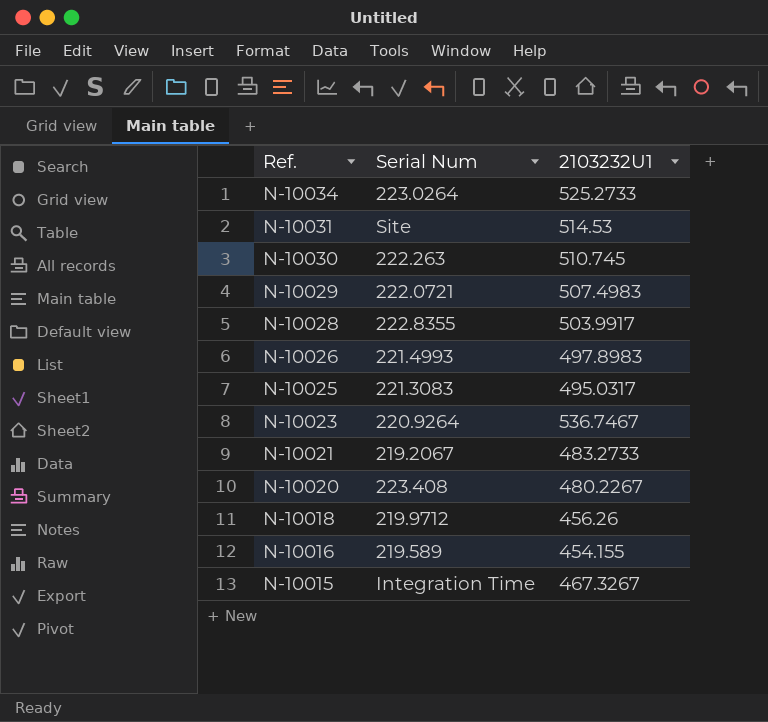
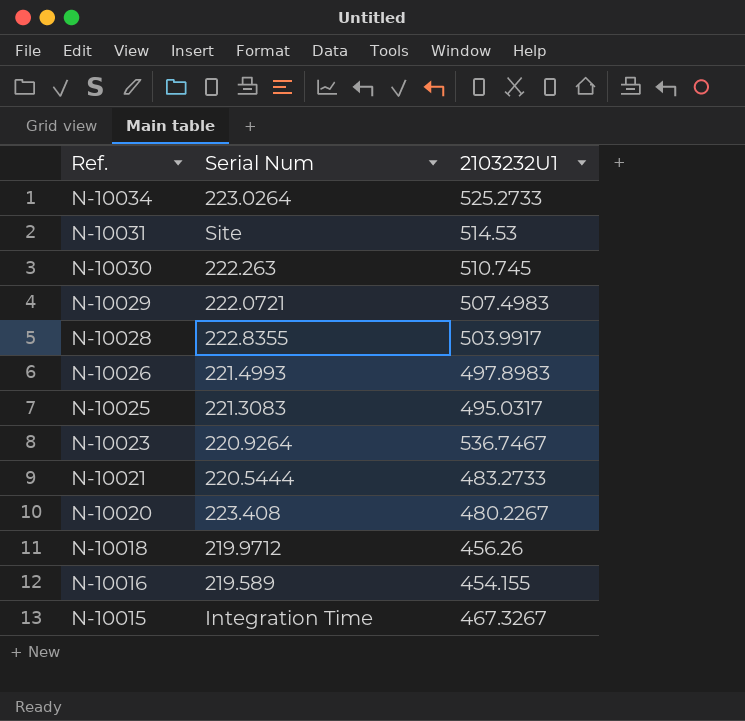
N-10021 | Serial Num: 219.2067 -> 220.5444

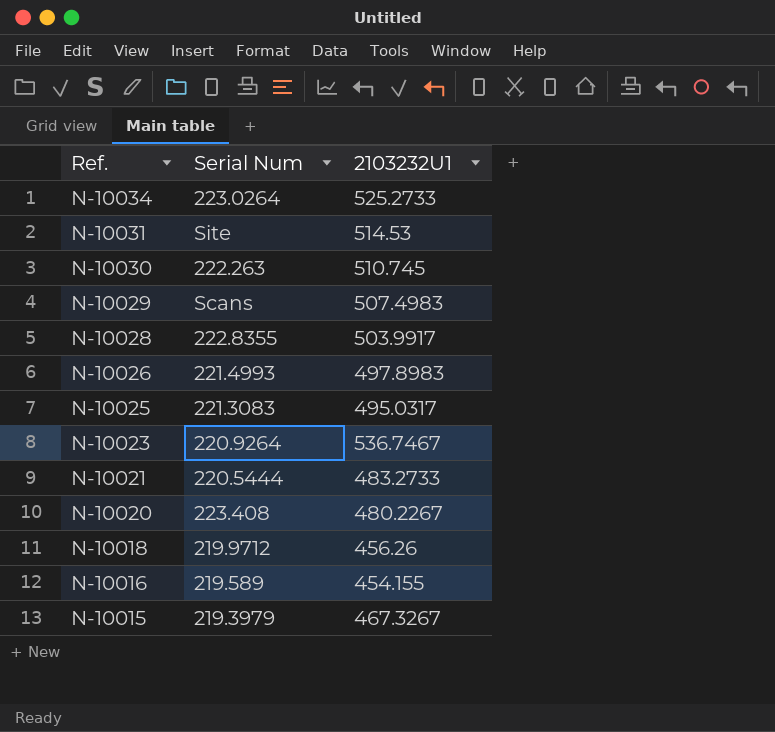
N-10029 | Serial Num: 222.0721 -> Scans
N-10015 | Serial Num: Integration Time -> 219.3979

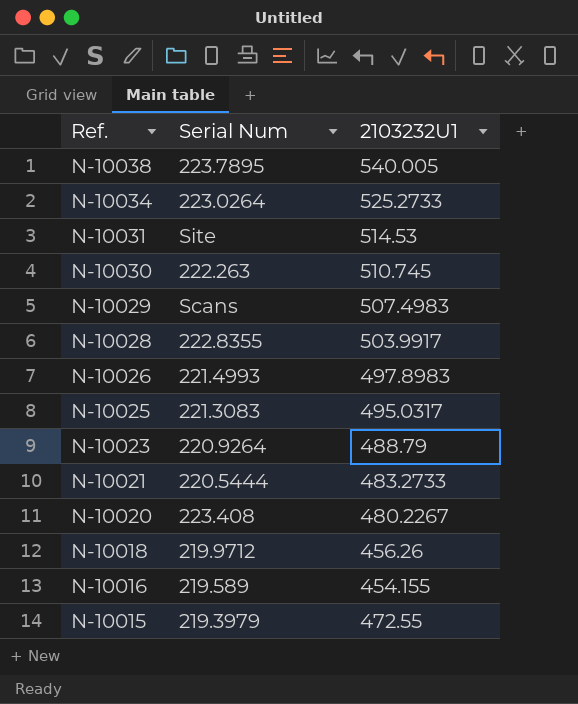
row N-10038: none -> 223.7895 | 540.005
N-10023 | 2103232U1: 536.7467 -> 488.79
N-10015 | 2103232U1: 467.3267 -> 472.55

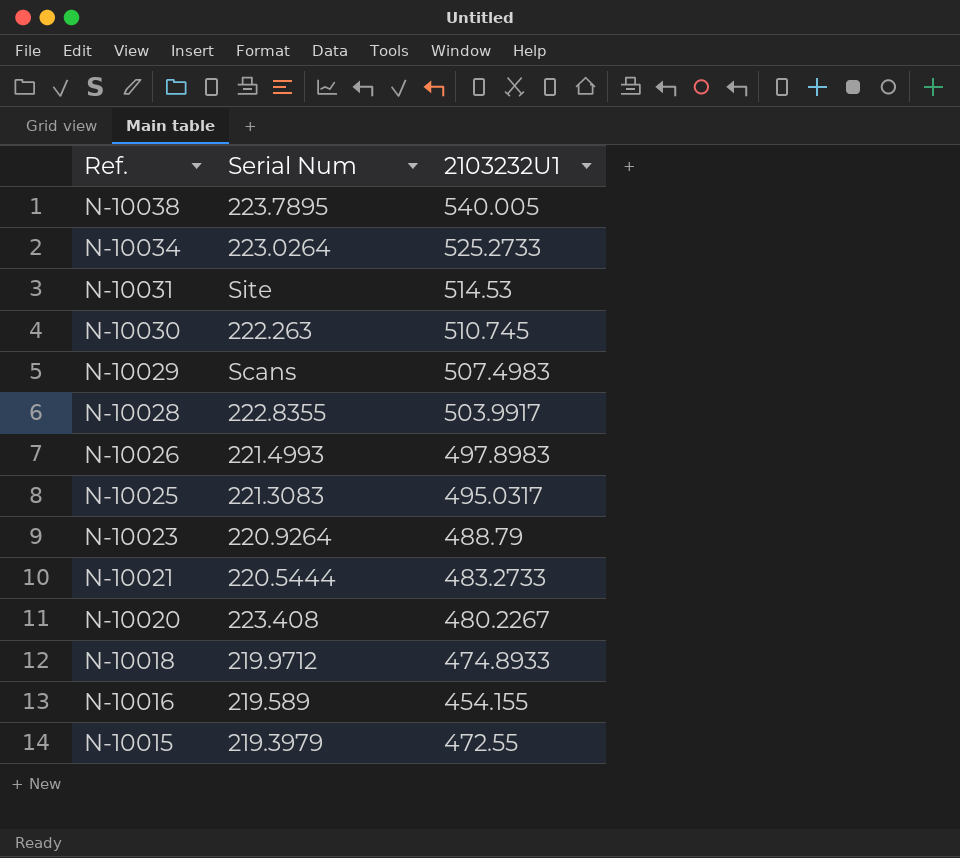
N-10018 | 2103232U1: 456.26 -> 474.8933

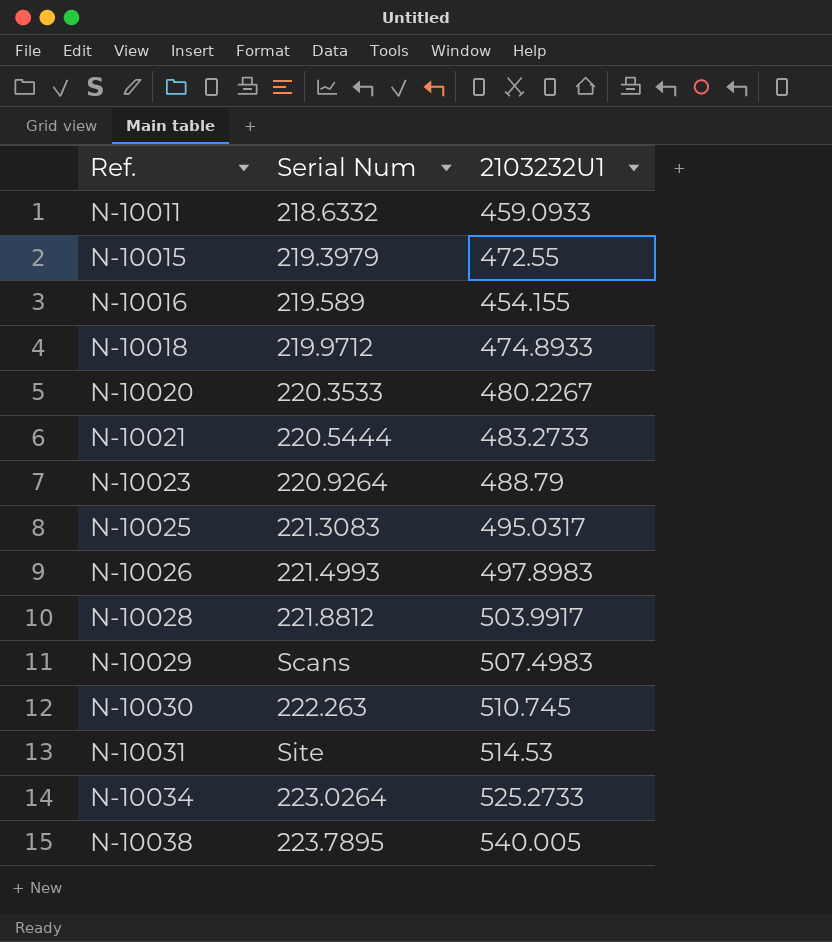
row order: Ref. descending -> Ref. ascending
row N-10011: none -> 218.6332 | 459.0933
N-10020 | Serial Num: 223.408 -> 220.3533
N-10028 | Serial Num: 222.8355 -> 221.8812

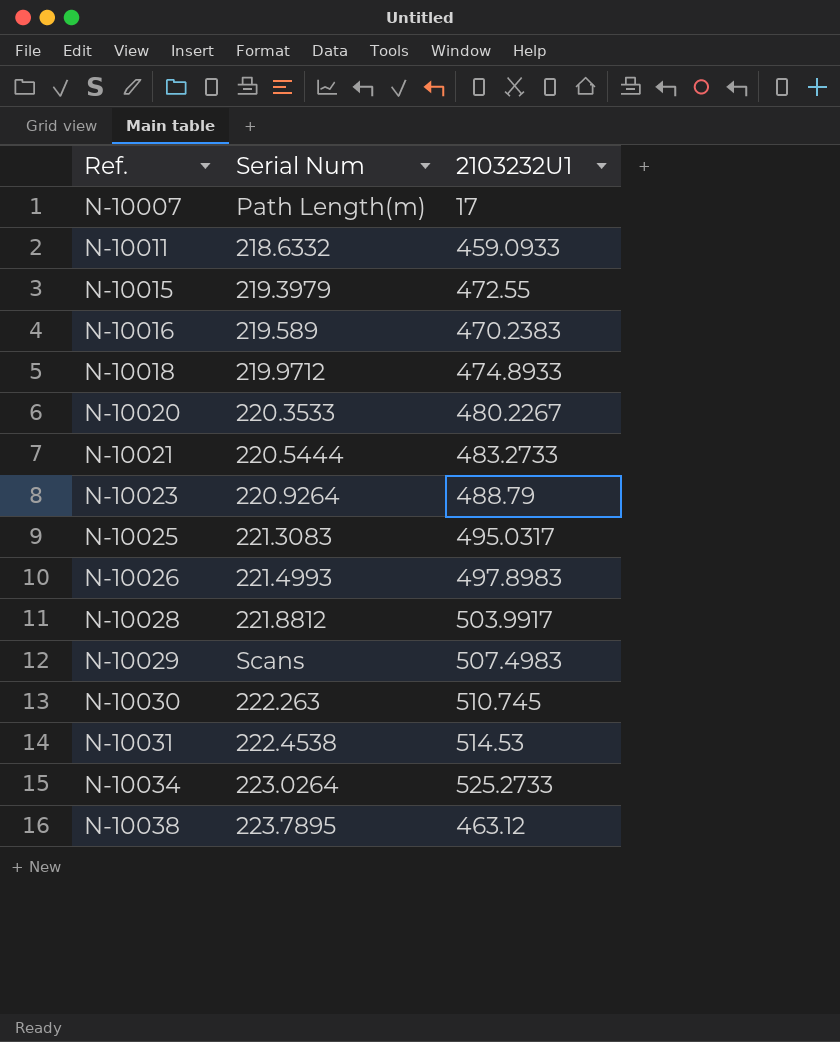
row N-10007: none -> Path Length(m) | 17
N-10016 | 2103232U1: 454.155 -> 470.2383
N-10031 | Serial Num: Site -> 222.4538
N-10038 | 2103232U1: 540.005 -> 463.12

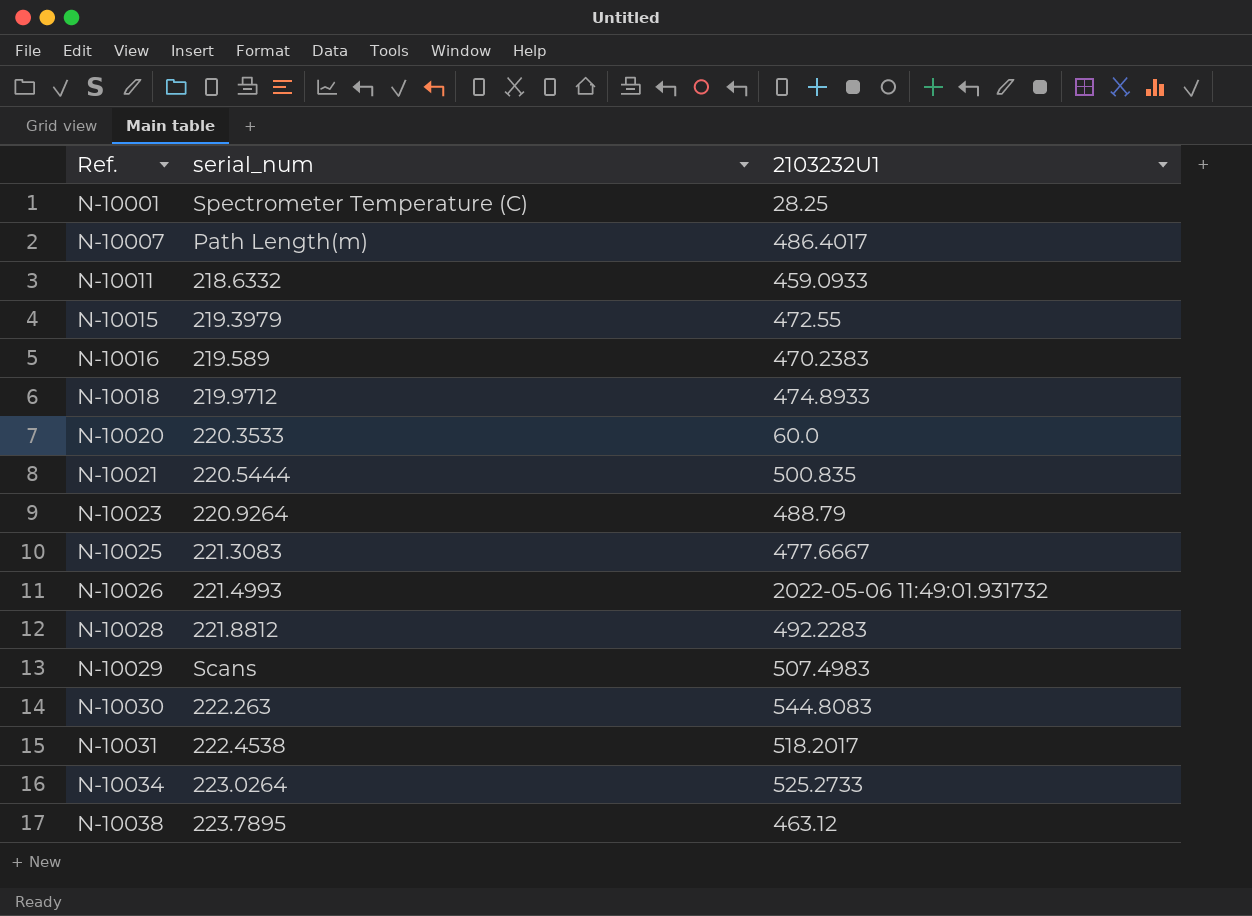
column name: Serial Num -> serial_num
row N-10001: none -> Spectrometer Temperature (C) | 28.25
N-10007 | 2103232U1: 17 -> 486.4017
N-10020 | 2103232U1: 480.2267 -> 60.0
N-10021 | 2103232U1: 483.2733 -> 500.835
N-10025 | 2103232U1: 495.0317 -> 477.6667
N-10026 | 2103232U1: 497.8983 -> 2022-05-06 11:49:01.931732
N-10028 | 2103232U1: 503.9917 -> 492.2283
N-10030 | 2103232U1: 510.745 -> 544.8083
N-10031 | 2103232U1: 514.53 -> 518.2017

